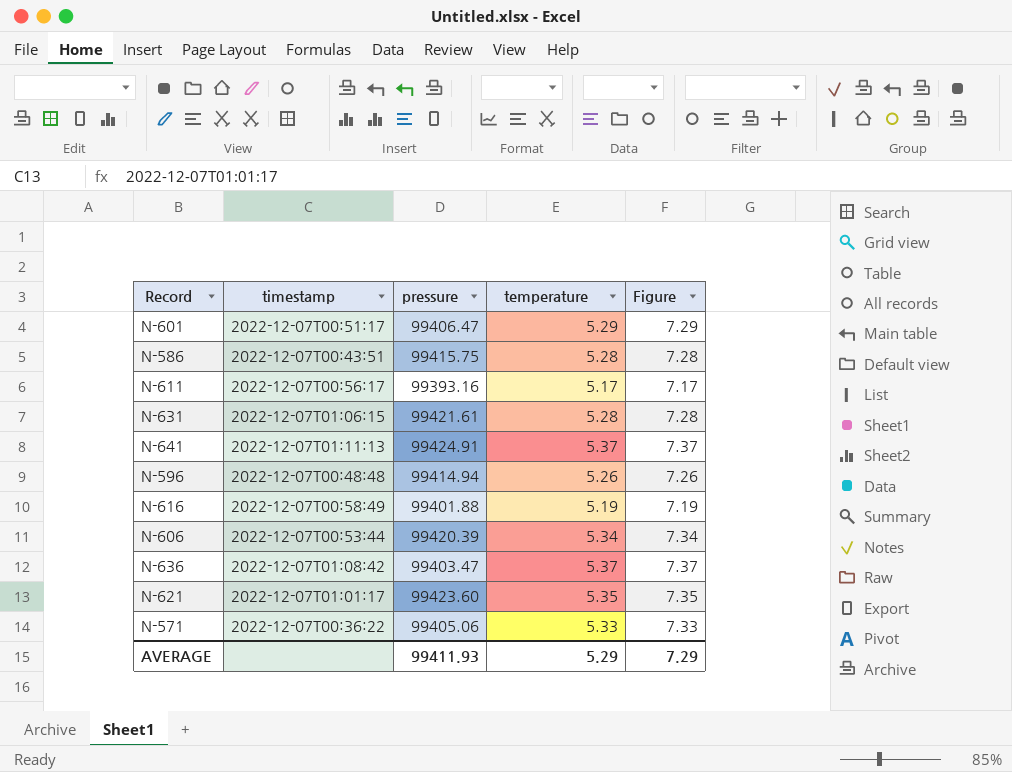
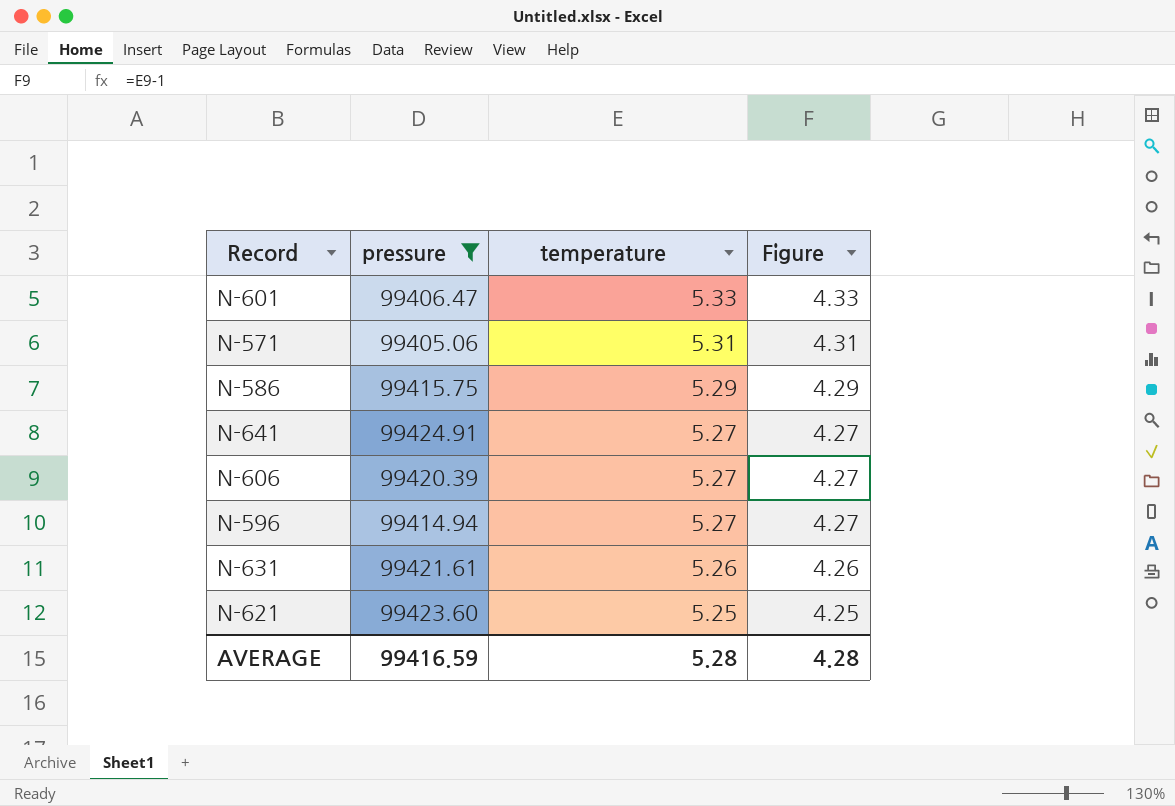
filter: none -> pressure >= 99405.06
row order: none -> temperature descending
column timestamp | position: 2 -> none
column Figure | formula: [temperature] + 2 -> [temperature] - 1
N-601 | temperature: 5.29 -> 5.33
N-571 | temperature: 5.33 -> 5.31
N-586 | temperature: 5.28 -> 5.29
N-641 | temperature: 5.37 -> 5.27
N-606 | temperature: 5.34 -> 5.27
N-596 | temperature: 5.26 -> 5.27
N-631 | temperature: 5.28 -> 5.26
N-621 | temperature: 5.35 -> 5.25
AVERAGE | pressure: 99411.93 -> 99416.59
AVERAGE | temperature: 5.29 -> 5.28
AVERAGE | Figure: 7.29 -> 4.28

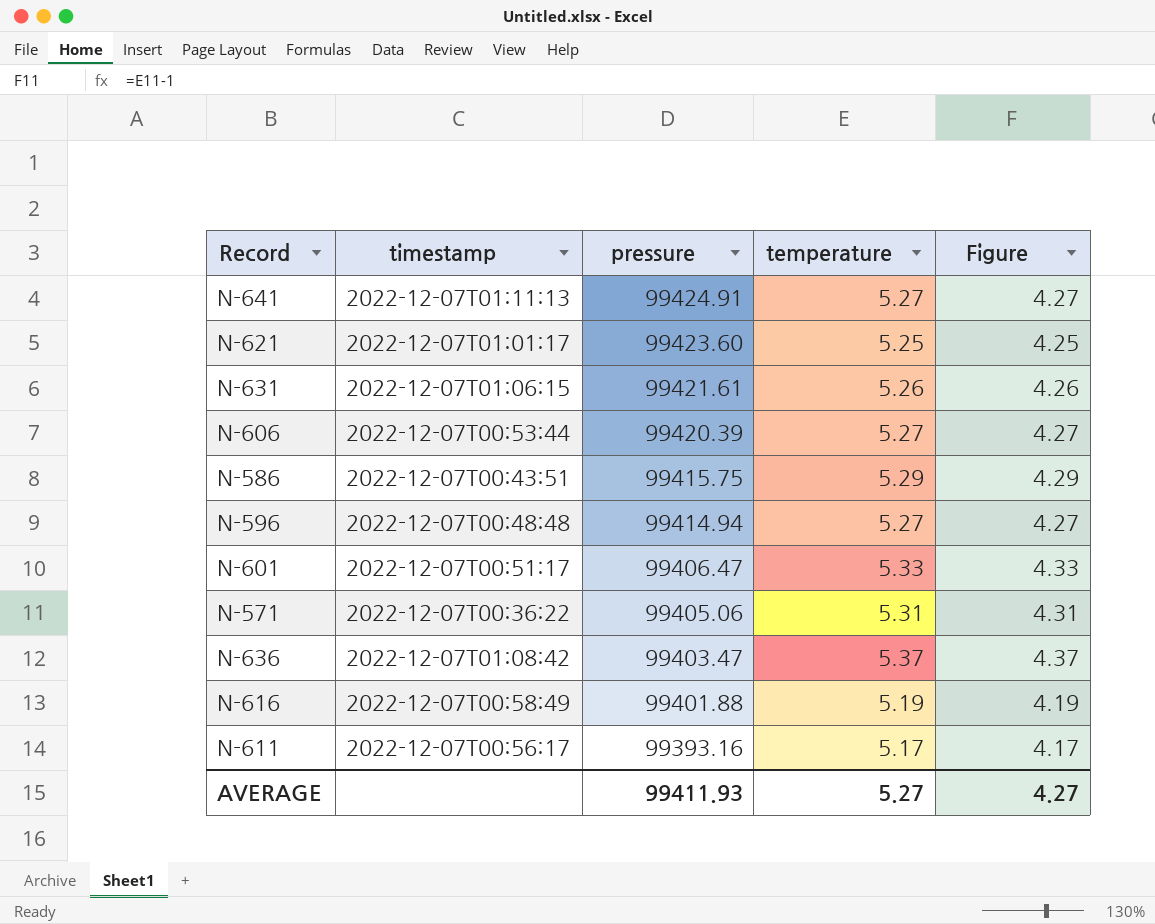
filter: pressure >= 99405.06 -> none
row order: temperature descending -> pressure descending
column timestamp | position: none -> 2
AVERAGE | pressure: 99416.59 -> 99411.93
AVERAGE | temperature: 5.28 -> 5.27
AVERAGE | Figure: 4.28 -> 4.27

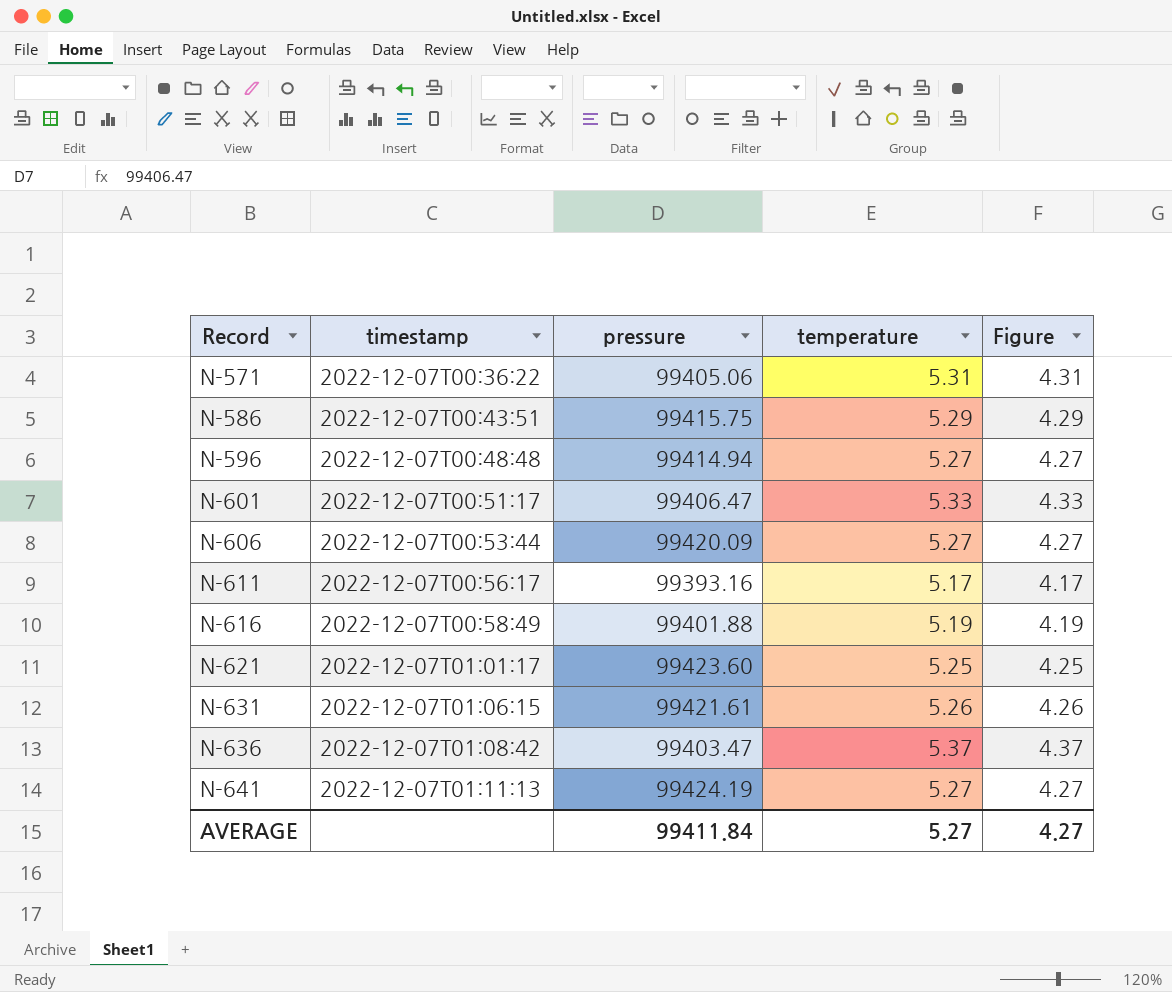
row order: pressure descending -> Record ascending
N-606 | pressure: 99420.39 -> 99420.09
N-641 | pressure: 99424.91 -> 99424.19
AVERAGE | pressure: 99411.93 -> 99411.84

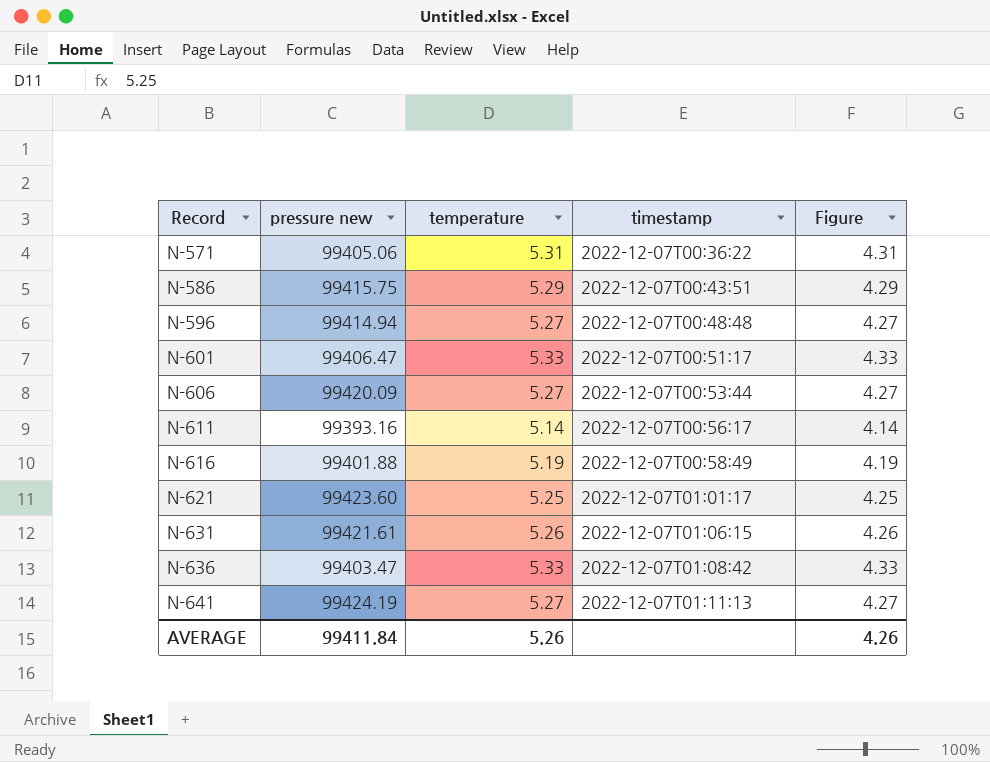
column name: pressure -> pressure new
column timestamp | position: 2 -> 4
N-611 | temperature: 5.17 -> 5.14
N-611 | Figure: 4.17 -> 4.14
N-636 | temperature: 5.37 -> 5.33
N-636 | Figure: 4.37 -> 4.33
AVERAGE | temperature: 5.27 -> 5.26
AVERAGE | Figure: 4.27 -> 4.26

